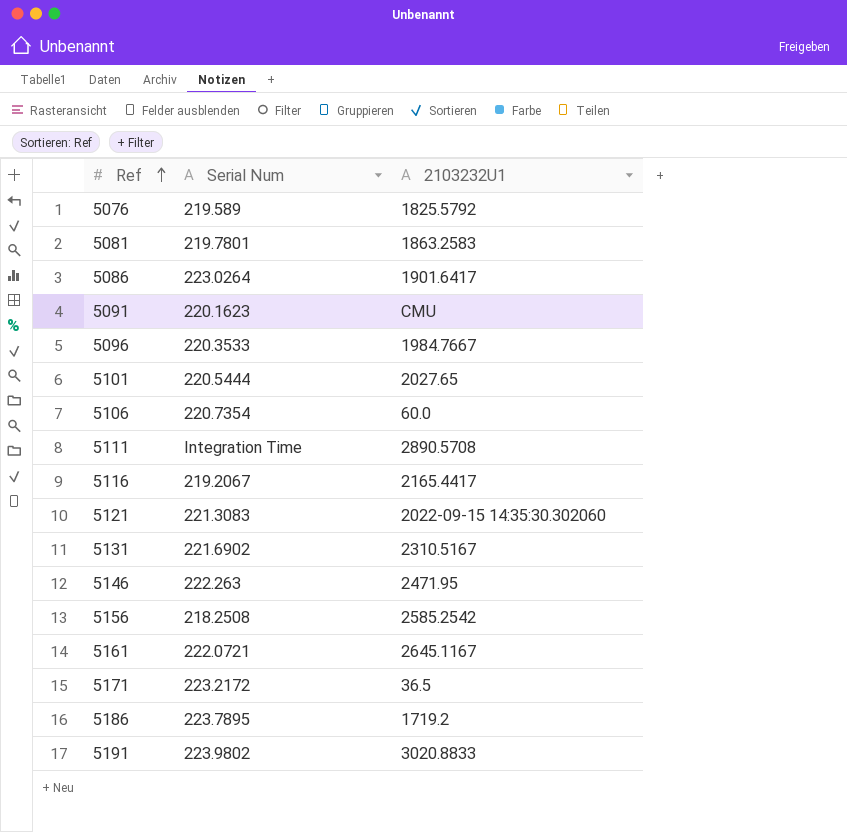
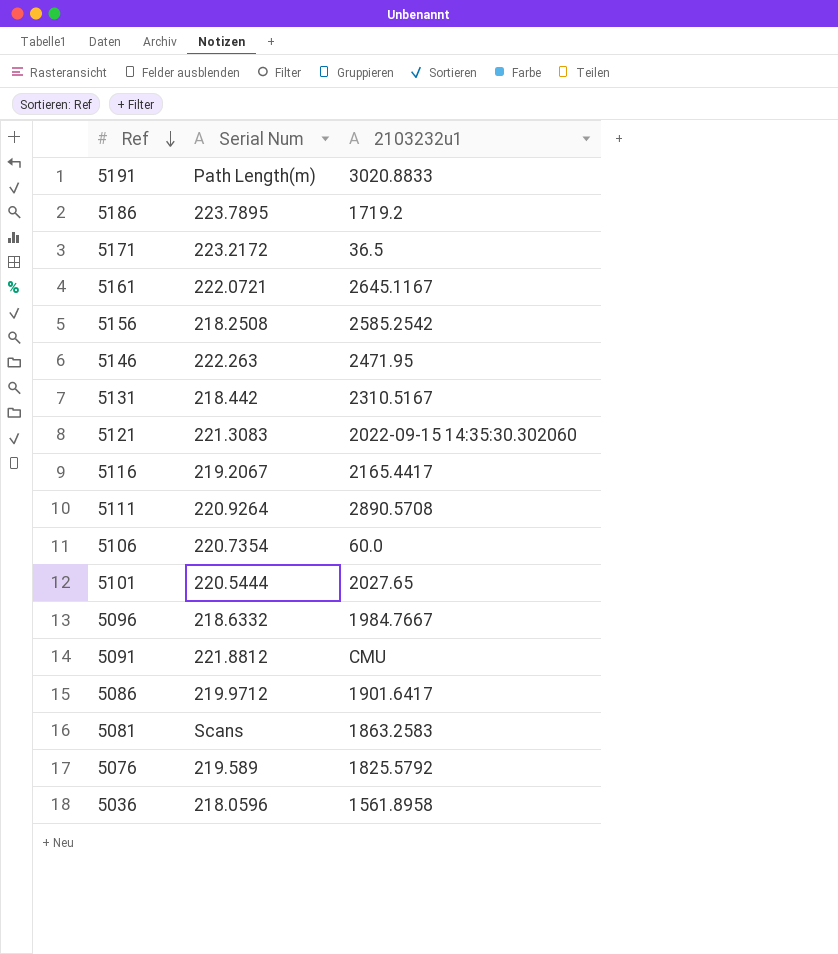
row order: Ref ascending -> Ref descending
column name: 2103232U1 -> 2103232u1
5191 | Serial Num: 223.9802 -> Path Length(m)
5131 | Serial Num: 221.6902 -> 218.442
5111 | Serial Num: Integration Time -> 220.9264
5096 | Serial Num: 220.3533 -> 218.6332
5091 | Serial Num: 220.1623 -> 221.8812
5086 | Serial Num: 223.0264 -> 219.9712
5081 | Serial Num: 219.7801 -> Scans
row 5036: none -> 218.0596 | 1561.8958

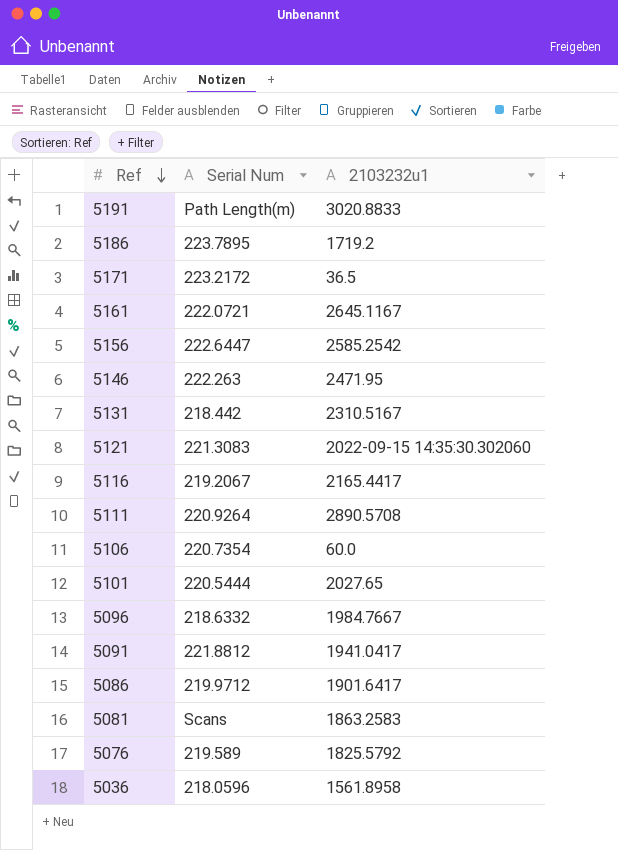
5156 | Serial Num: 218.2508 -> 222.6447
5091 | 2103232u1: CMU -> 1941.0417

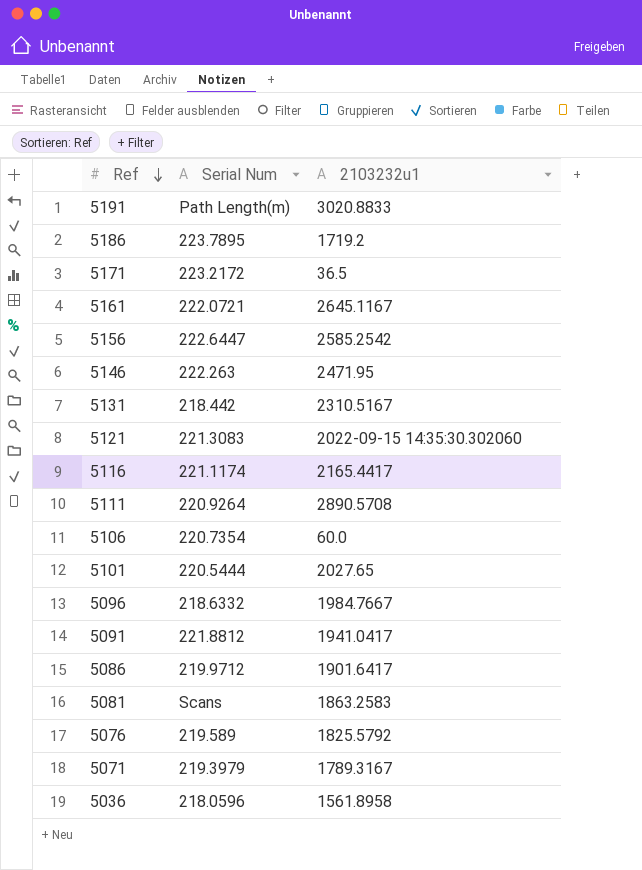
5116 | Serial Num: 219.2067 -> 221.1174
row 5071: none -> 219.3979 | 1789.3167

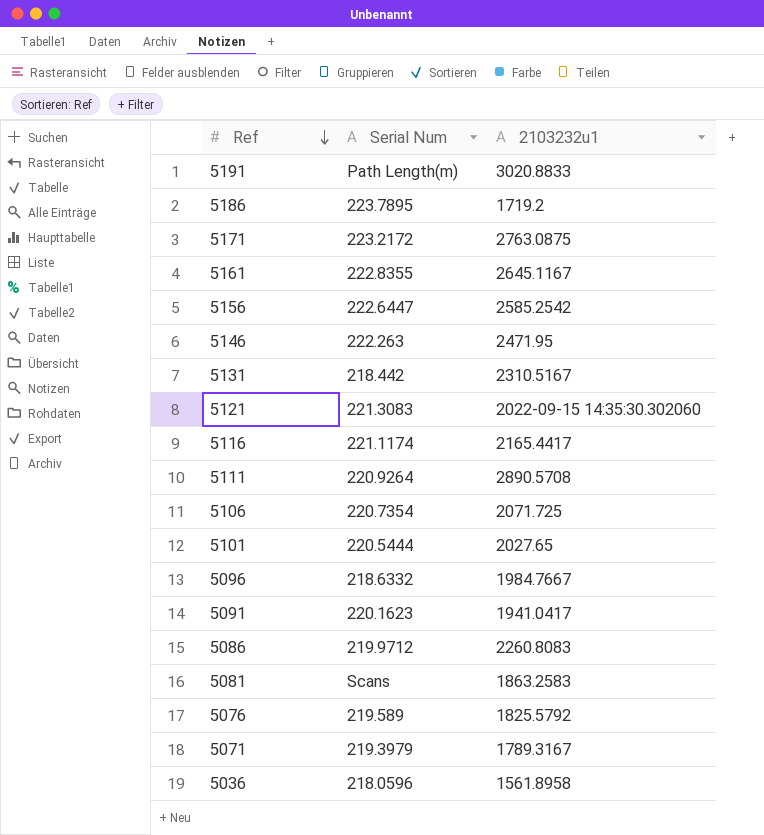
5171 | 2103232u1: 36.5 -> 2763.0875
5161 | Serial Num: 222.0721 -> 222.8355
5106 | 2103232u1: 60.0 -> 2071.725
5091 | Serial Num: 221.8812 -> 220.1623
5086 | 2103232u1: 1901.6417 -> 2260.8083

